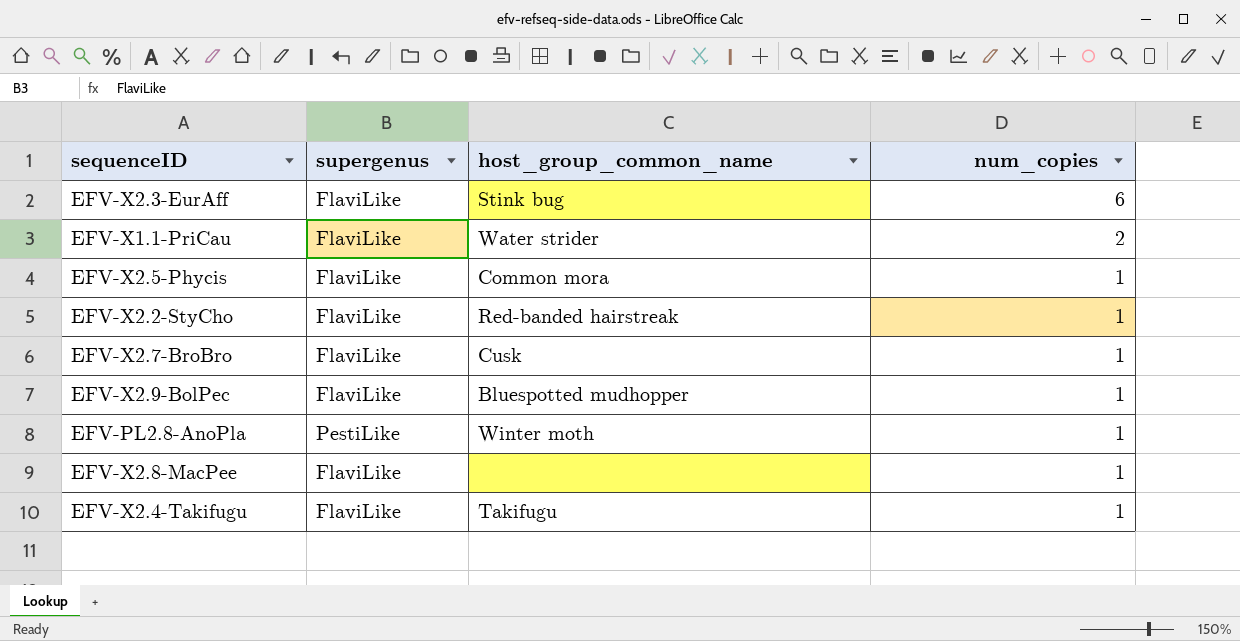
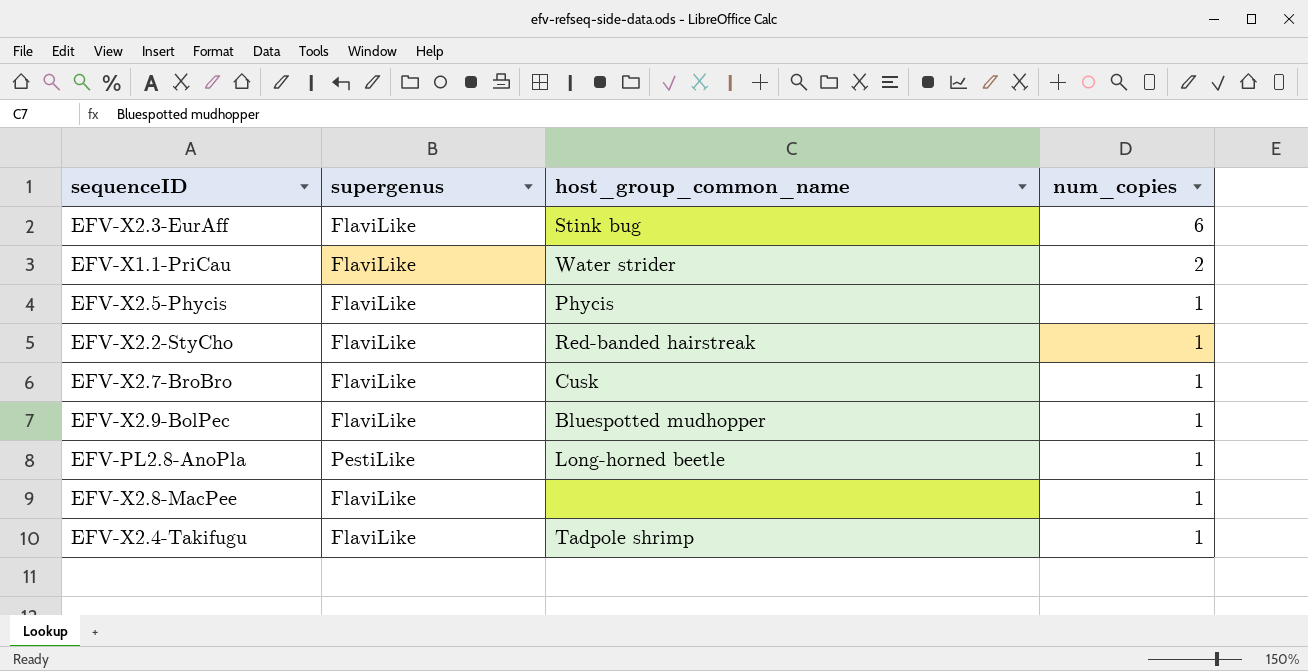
EFV-X2.5-Phycis | host_group_common_name: Common mora -> Phycis
EFV-PL2.8-AnoPla | host_group_common_name: Winter moth -> Long-horned beetle
EFV-X2.4-Takifugu | host_group_common_name: Takifugu -> Tadpole shrimp

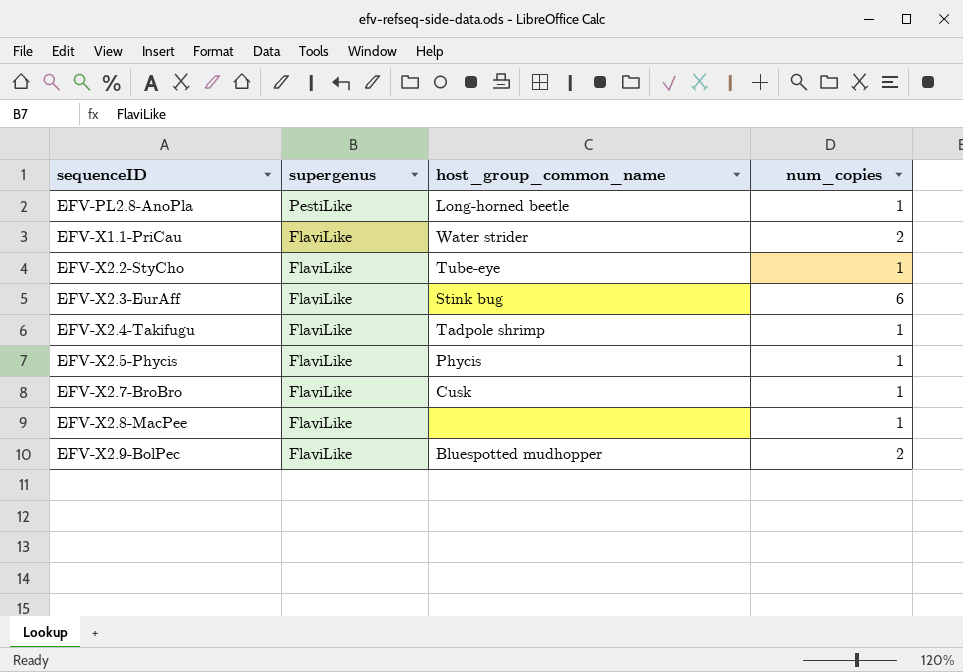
row order: num_copies descending -> sequenceID ascending
EFV-X2.2-StyCho | host_group_common_name: Red-banded hairstreak -> Tube-eye
EFV-X2.9-BolPec | num_copies: 1 -> 2

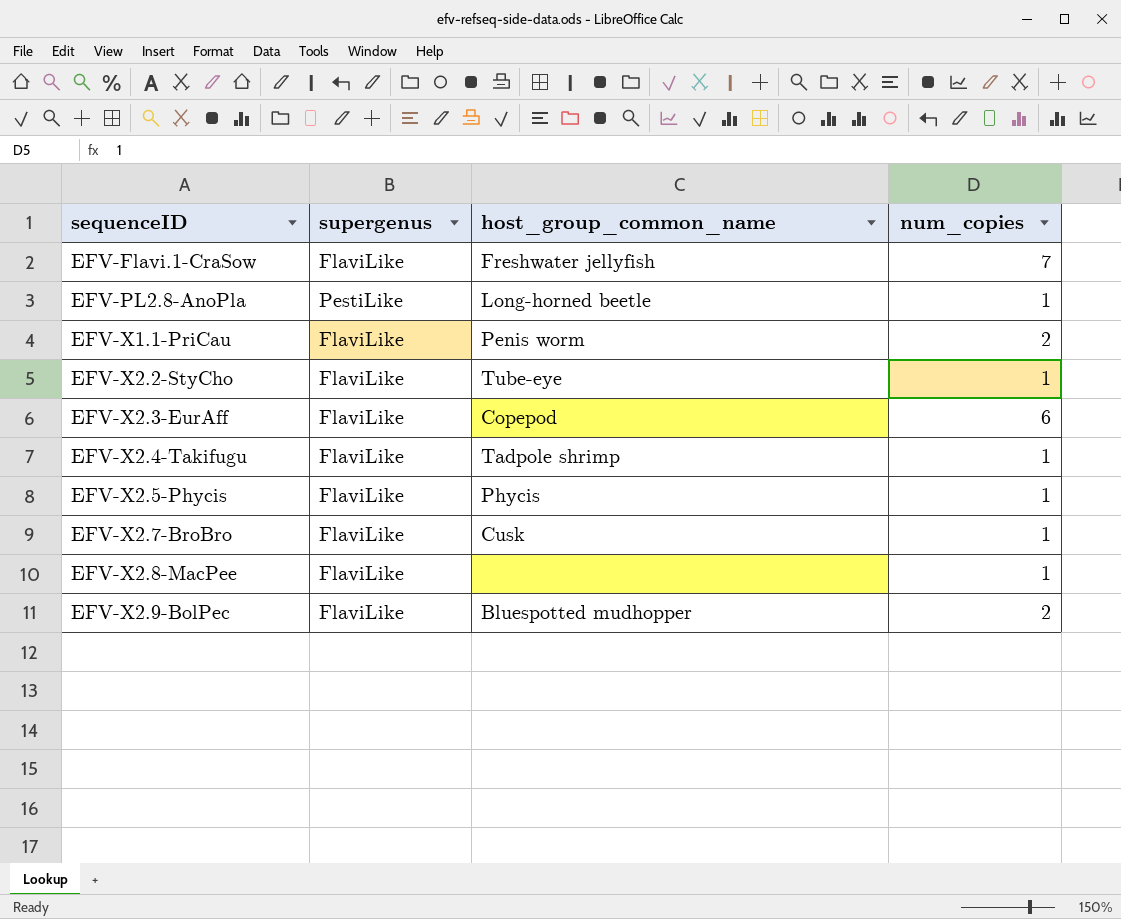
row EFV-Flavi.1-CraSow: none -> FlaviLike | Freshwater jellyfish | 7
EFV-X1.1-PriCau | host_group_common_name: Water strider -> Penis worm
EFV-X2.3-EurAff | host_group_common_name: Stink bug -> Copepod

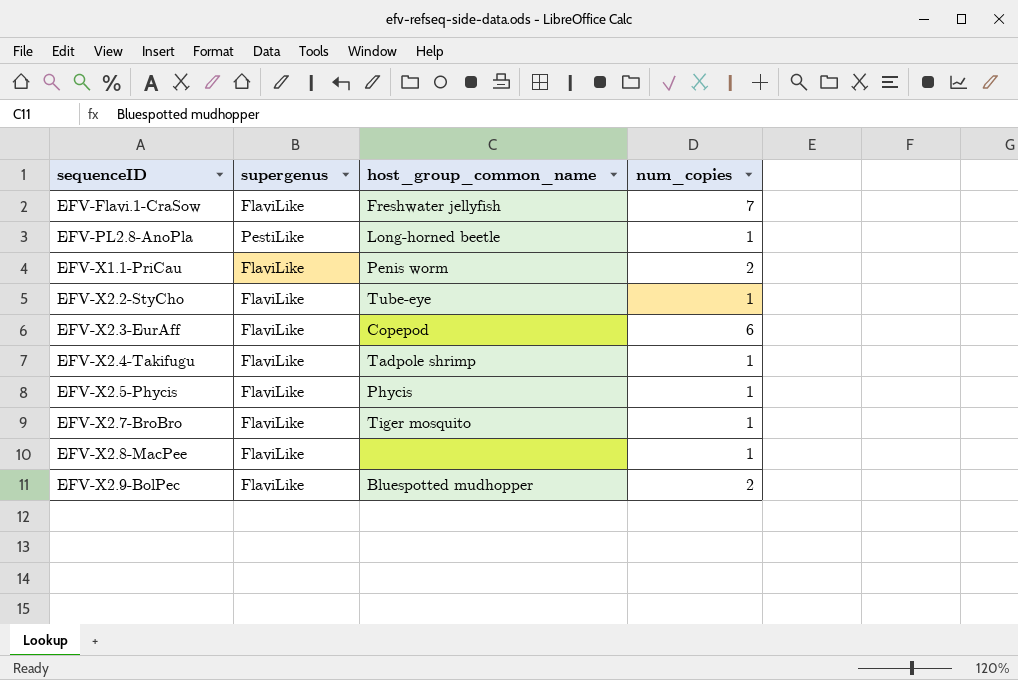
EFV-X2.7-BroBro | host_group_common_name: Cusk -> Tiger mosquito

